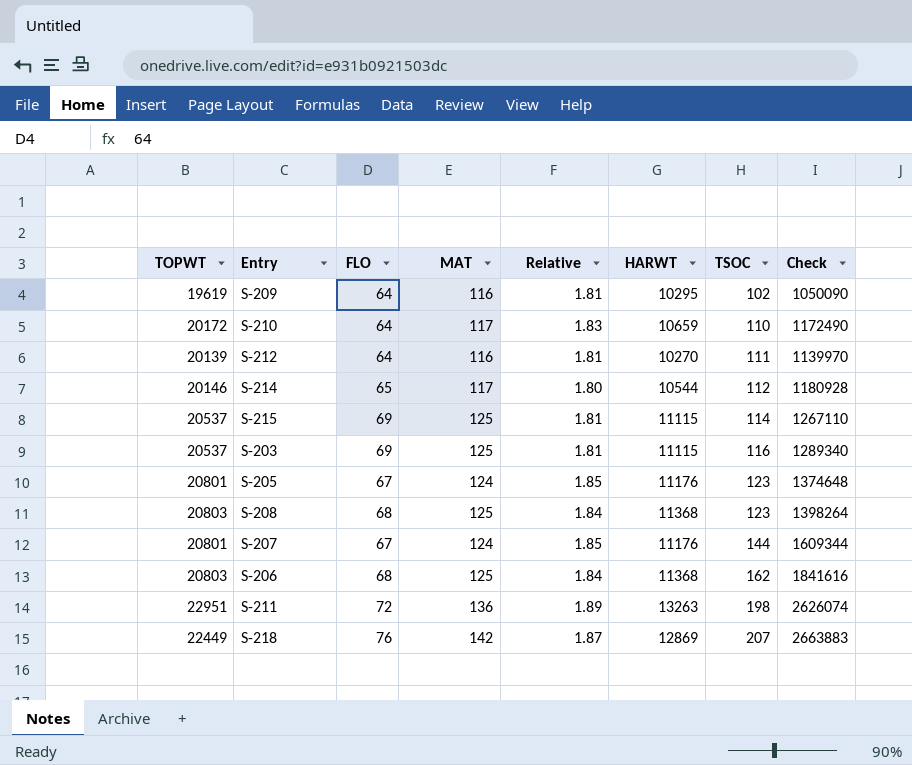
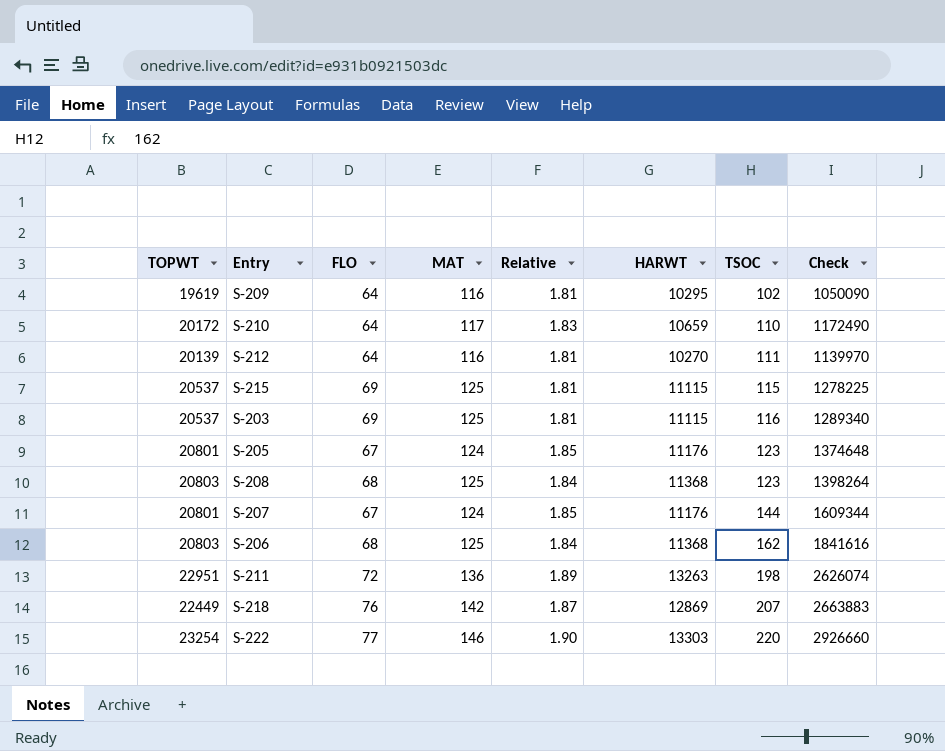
row S-214: 20146 | 65 | 117 | 1.80 | 10544 | 112 | 1180928 -> none
S-215 | TSOC: 114 -> 115
S-215 | Check: 1267110 -> 1278225
row S-222: none -> 23254 | 77 | 146 | 1.90 | 13303 | 220 | 2926660

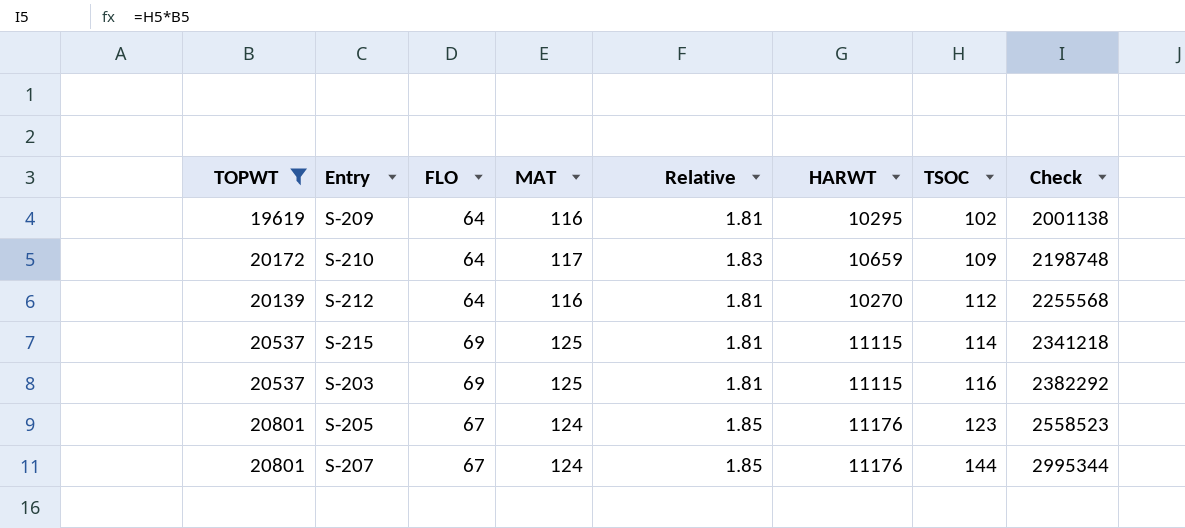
filter: none -> TOPWT <= 20801
column Check | formula: [HARWT] * [TSOC] -> [TOPWT] * [TSOC]
S-210 | TSOC: 110 -> 109
S-212 | TSOC: 111 -> 112
S-215 | TSOC: 115 -> 114

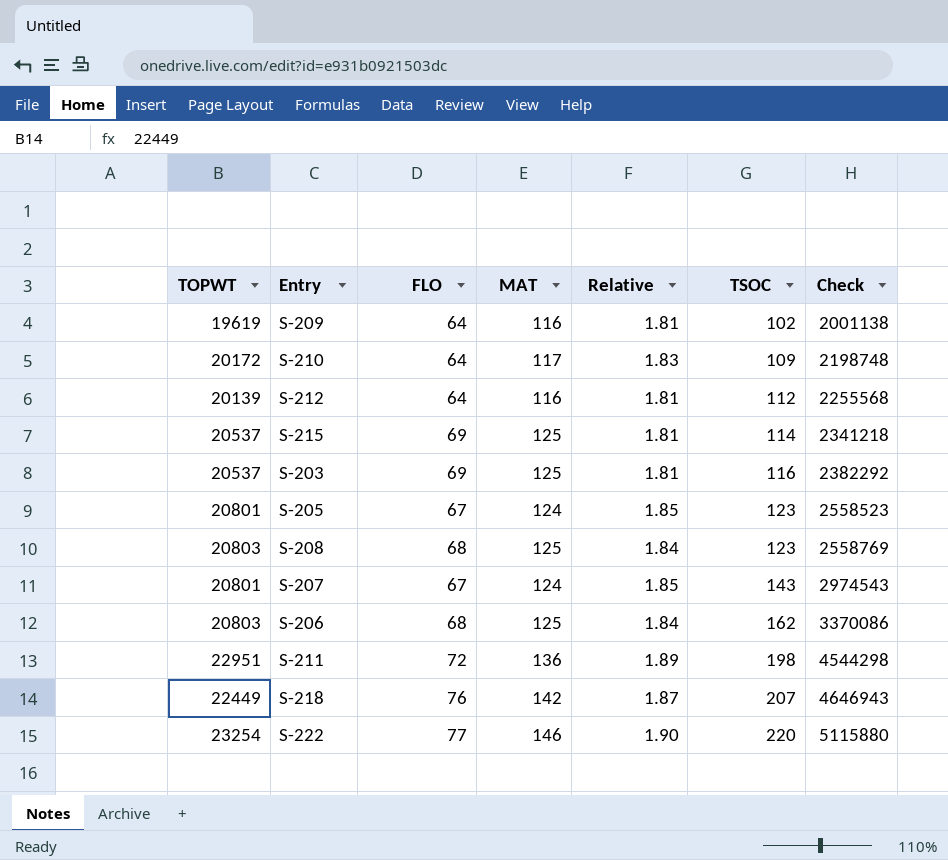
filter: TOPWT <= 20801 -> none
column HARWT | position: 6 -> none
S-207 | TSOC: 144 -> 143
S-207 | Check: 2995344 -> 2974543

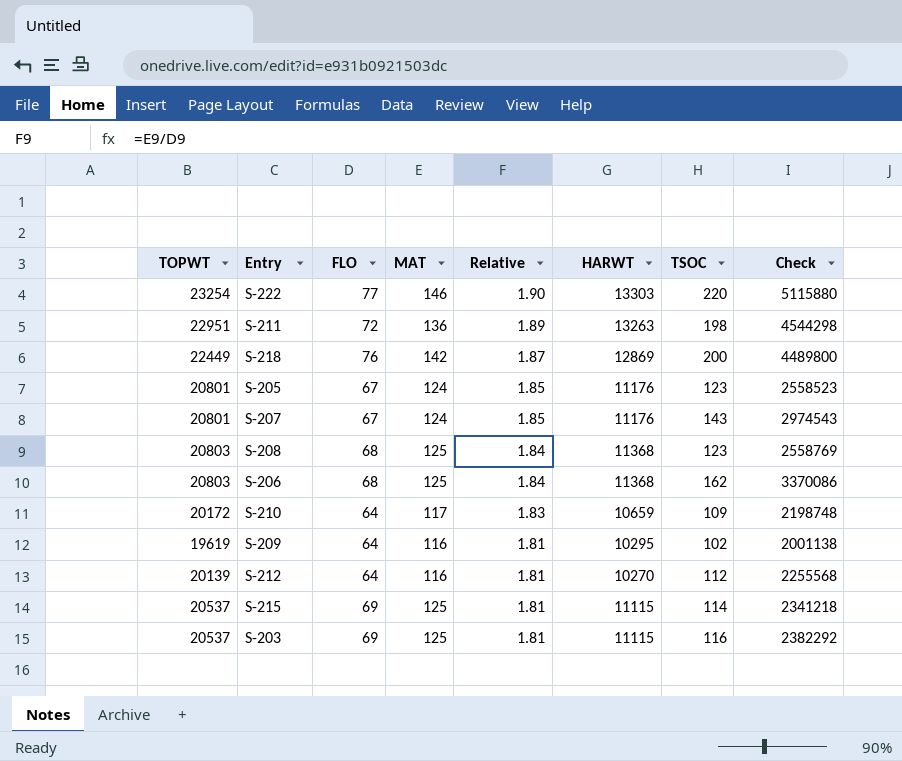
row order: TSOC ascending -> Relative descending
column HARWT | position: none -> 6
S-218 | TSOC: 207 -> 200
S-218 | Check: 4646943 -> 4489800

